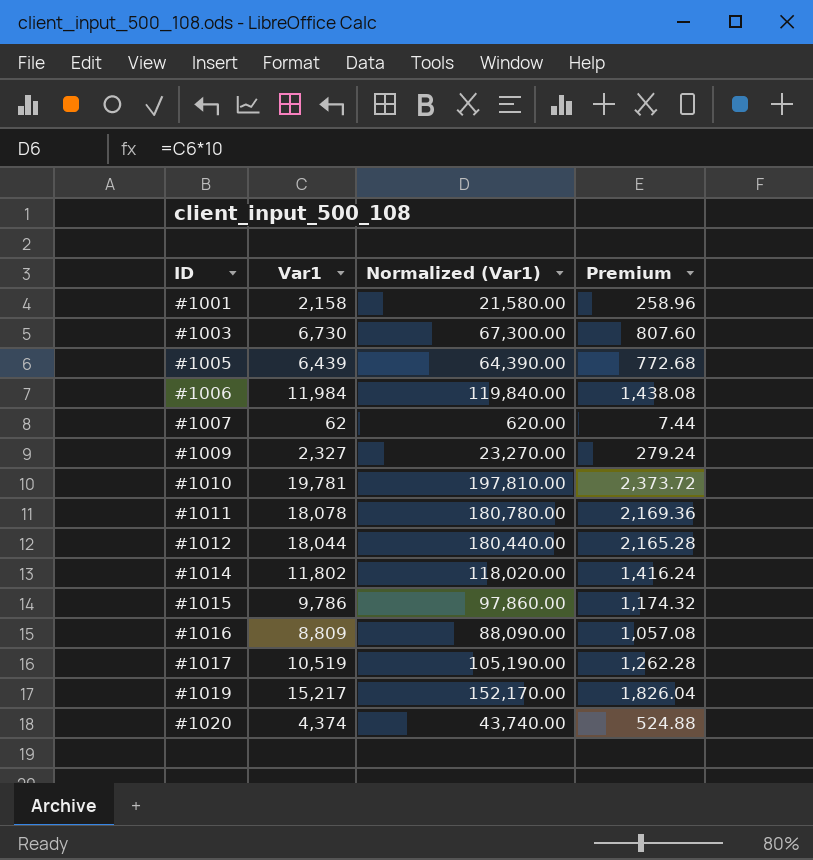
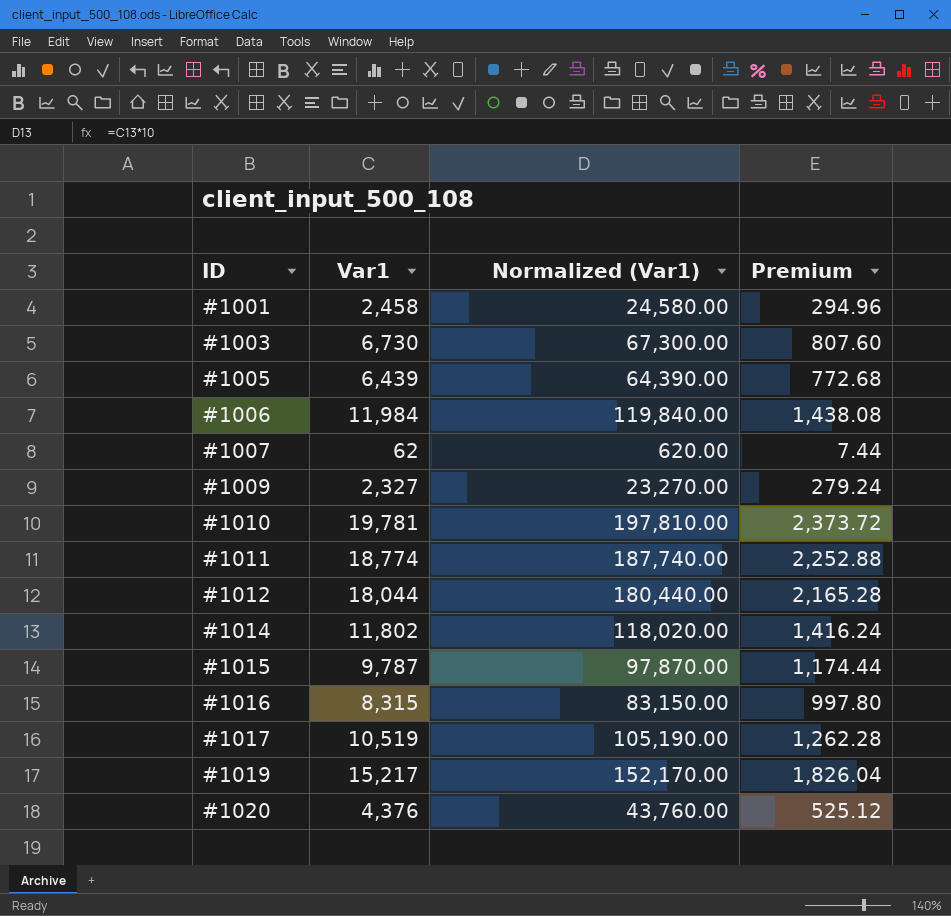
#1001 | Var1: 2,158 -> 2,458
#1001 | Normalized (Var1): 21,580.00 -> 24,580.00
#1001 | Premium: 258.96 -> 294.96
#1011 | Var1: 18,078 -> 18,774
#1011 | Normalized (Var1): 180,780.00 -> 187,740.00
#1011 | Premium: 2,169.36 -> 2,252.88
#1015 | Var1: 9,786 -> 9,787
#1015 | Normalized (Var1): 97,860.00 -> 97,870.00
#1015 | Premium: 1,174.32 -> 1,174.44
#1016 | Var1: 8,809 -> 8,315
#1016 | Normalized (Var1): 88,090.00 -> 83,150.00
#1016 | Premium: 1,057.08 -> 997.80
#1020 | Var1: 4,374 -> 4,376
#1020 | Normalized (Var1): 43,740.00 -> 43,760.00
#1020 | Premium: 524.88 -> 525.12

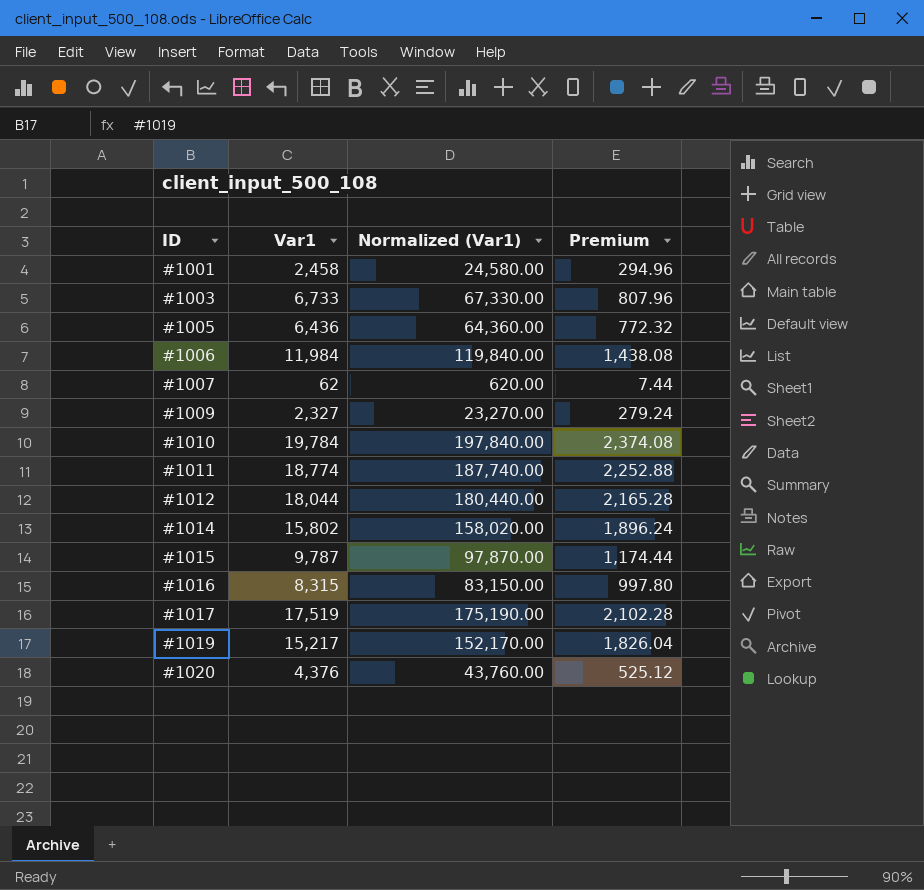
#1003 | Var1: 6,730 -> 6,733
#1003 | Normalized (Var1): 67,300.00 -> 67,330.00
#1003 | Premium: 807.60 -> 807.96
#1005 | Var1: 6,439 -> 6,436
#1005 | Normalized (Var1): 64,390.00 -> 64,360.00
#1005 | Premium: 772.68 -> 772.32
#1010 | Var1: 19,781 -> 19,784
#1010 | Normalized (Var1): 197,810.00 -> 197,840.00
#1010 | Premium: 2,373.72 -> 2,374.08
#1014 | Var1: 11,802 -> 15,802
#1014 | Normalized (Var1): 118,020.00 -> 158,020.00
#1014 | Premium: 1,416.24 -> 1,896.24
#1017 | Var1: 10,519 -> 17,519
#1017 | Normalized (Var1): 105,190.00 -> 175,190.00
#1017 | Premium: 1,262.28 -> 2,102.28

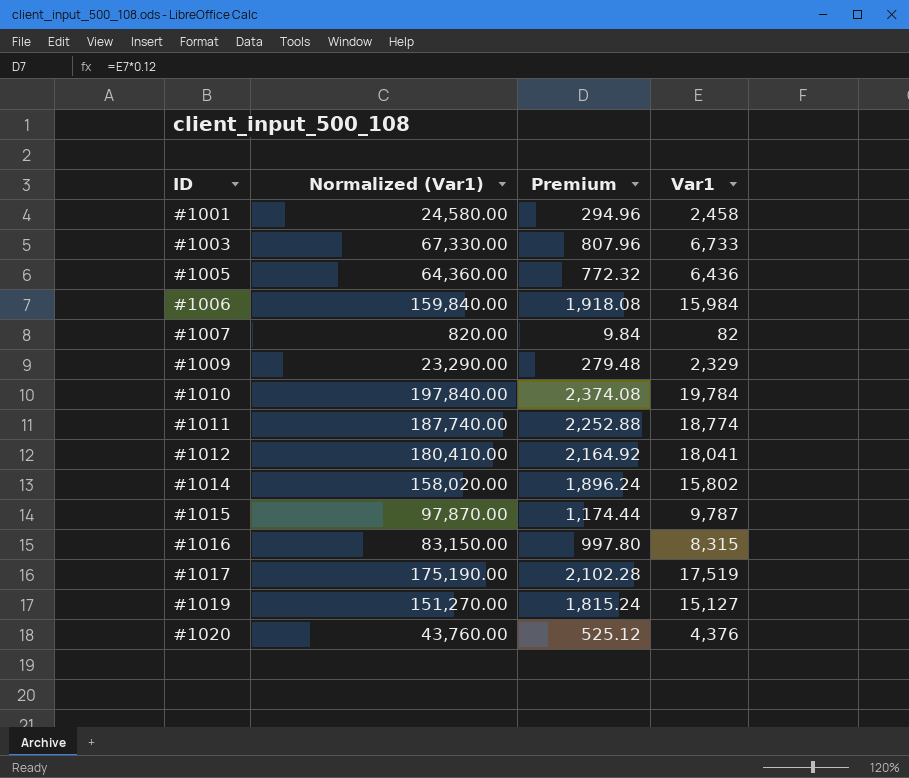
column Var1 | position: 2 -> 4
#1006 | Normalized (Var1): 119,840.00 -> 159,840.00
#1006 | Premium: 1,438.08 -> 1,918.08
#1006 | Var1: 11,984 -> 15,984
#1007 | Normalized (Var1): 620.00 -> 820.00
#1007 | Premium: 7.44 -> 9.84
#1007 | Var1: 62 -> 82
#1009 | Normalized (Var1): 23,270.00 -> 23,290.00
#1009 | Premium: 279.24 -> 279.48
#1009 | Var1: 2,327 -> 2,329
#1012 | Normalized (Var1): 180,440.00 -> 180,410.00
#1012 | Premium: 2,165.28 -> 2,164.92
#1012 | Var1: 18,044 -> 18,041
#1019 | Normalized (Var1): 152,170.00 -> 151,270.00
#1019 | Premium: 1,826.04 -> 1,815.24
#1019 | Var1: 15,217 -> 15,127

